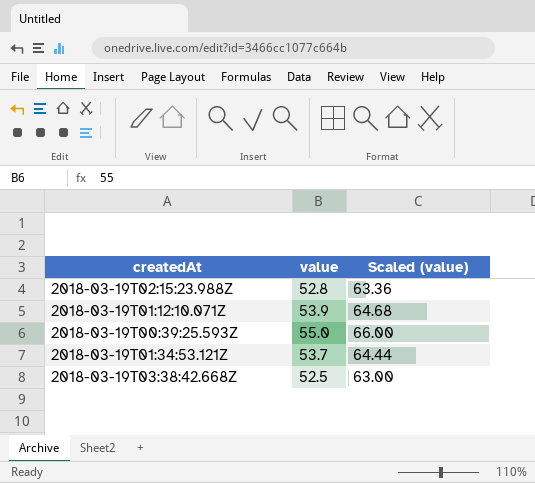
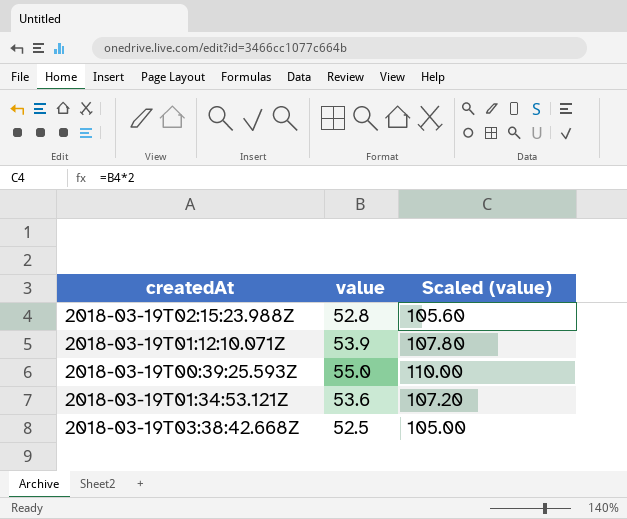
column Scaled (value) | formula: [value] * 1.2 -> [value] * 2
2018-03-19T01:34:53.121Z | value: 53.7 -> 53.6

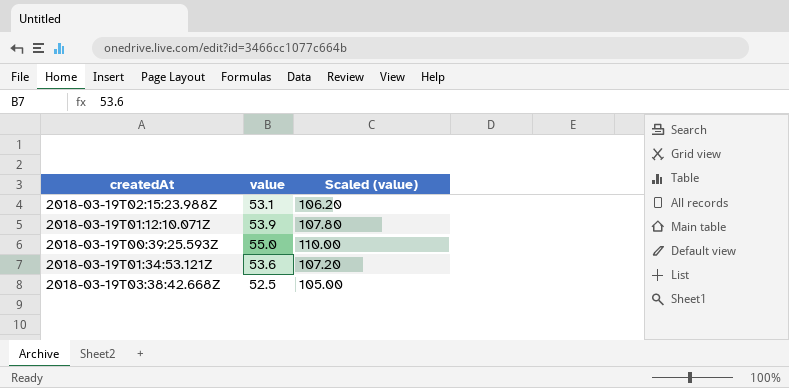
2018-03-19T02:15:23.988Z | value: 52.8 -> 53.1
2018-03-19T02:15:23.988Z | Scaled (value): 105.60 -> 106.20

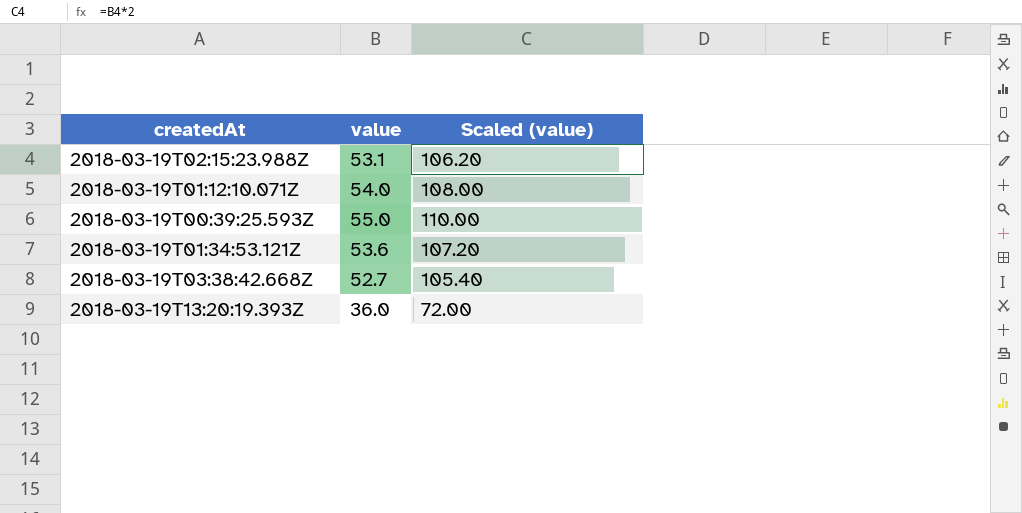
2018-03-19T01:12:10.071Z | value: 53.9 -> 54.0
2018-03-19T01:12:10.071Z | Scaled (value): 107.80 -> 108.00
2018-03-19T03:38:42.668Z | value: 52.5 -> 52.7
2018-03-19T03:38:42.668Z | Scaled (value): 105.00 -> 105.40
row 2018-03-19T13:20:19.393Z: none -> 36.0 | 72.00

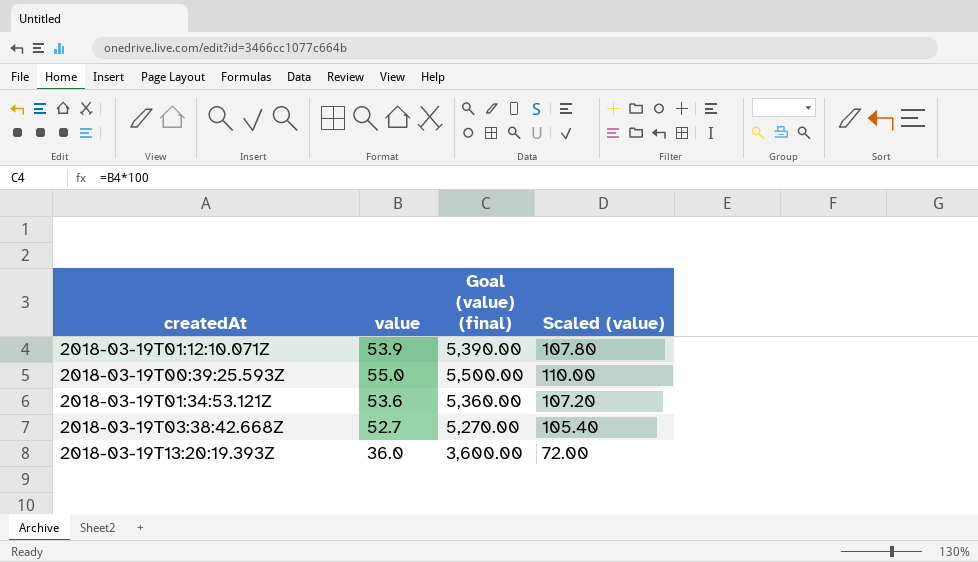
column Goal (value) (final) | formula: none -> [value] * 100
row 2018-03-19T02:15:23.988Z: 53.1 | 106.20 -> none
2018-03-19T01:12:10.071Z | value: 54.0 -> 53.9
2018-03-19T01:12:10.071Z | Scaled (value): 108.00 -> 107.80

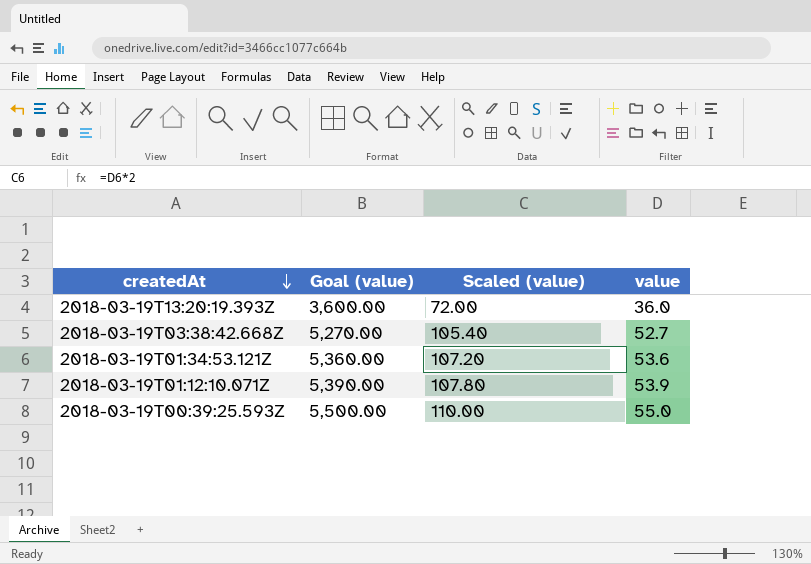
row order: none -> createdAt descending
column name: Goal (value) (final) -> Goal (value)
column value | position: 2 -> 4

